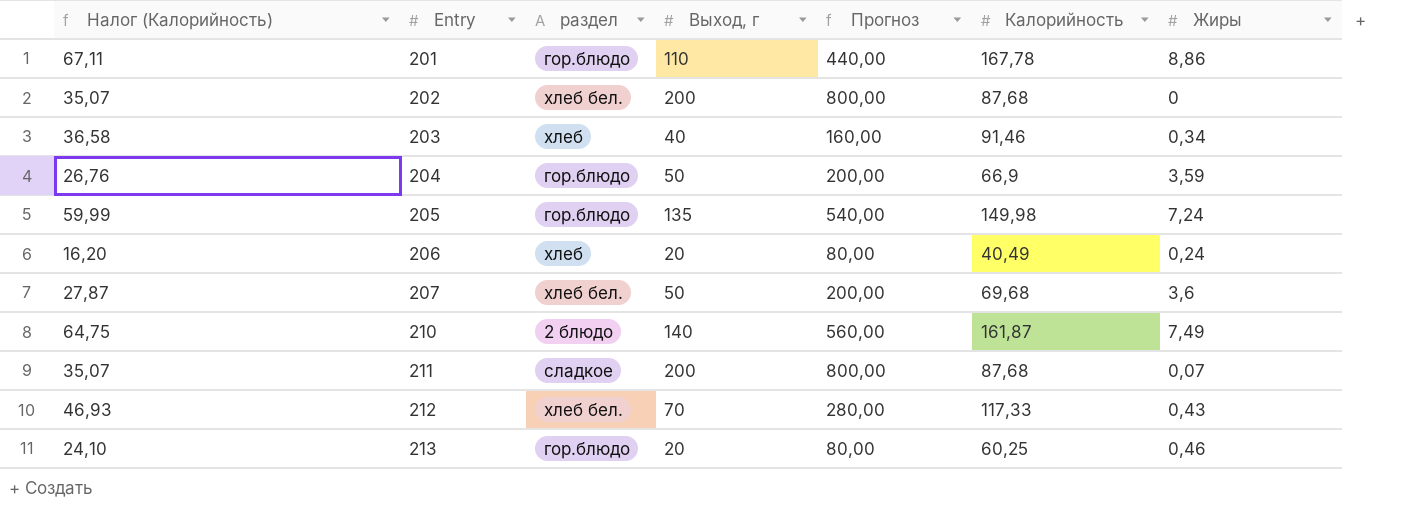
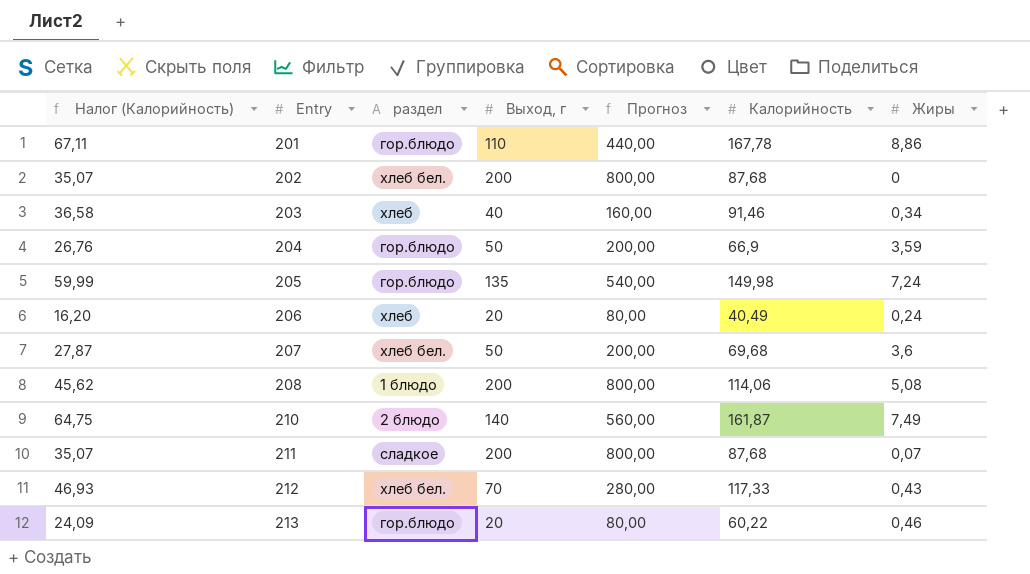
row 208: none -> 45,62 | 1 блюдо | 200 | 800,00 | 114,06 | 5,08
213 | Налог (Калорийность): 24,10 -> 24,09
213 | Калорийность: 60,25 -> 60,22

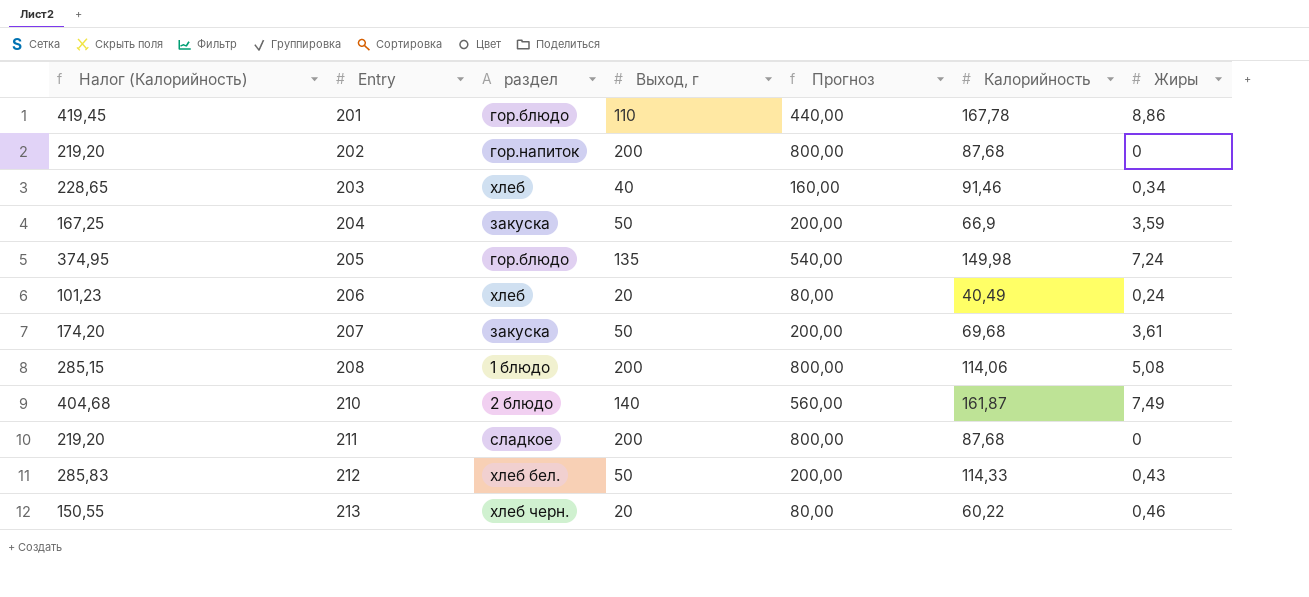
column Налог (Калорийность) | formula: [Калорийность] * 0,4 -> [Калорийность] * 2,5
202 | раздел: хлеб бел. -> гор.напиток
204 | раздел: гор.блюдо -> закуска
207 | раздел: хлеб бел. -> закуска
207 | Жиры: 3,6 -> 3,61
211 | Жиры: 0,07 -> 0
212 | Выход, г: 70 -> 50
212 | Прогноз: 280,00 -> 200,00
212 | Калорийность: 117,33 -> 114,33
213 | раздел: гор.блюдо -> хлеб черн.

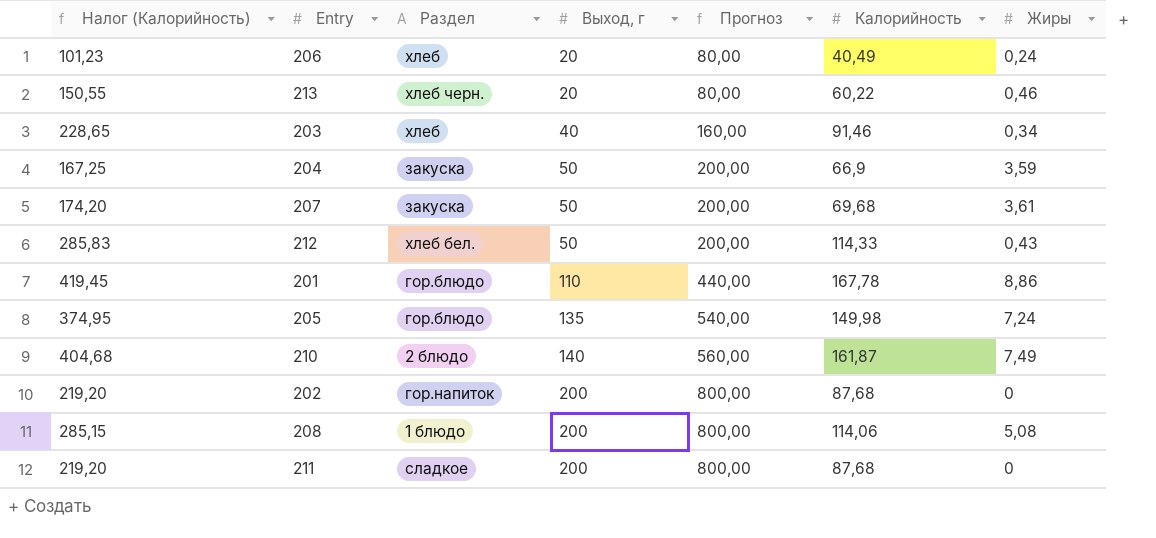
row order: Entry ascending -> Выход, г ascending
column name: раздел -> Раздел

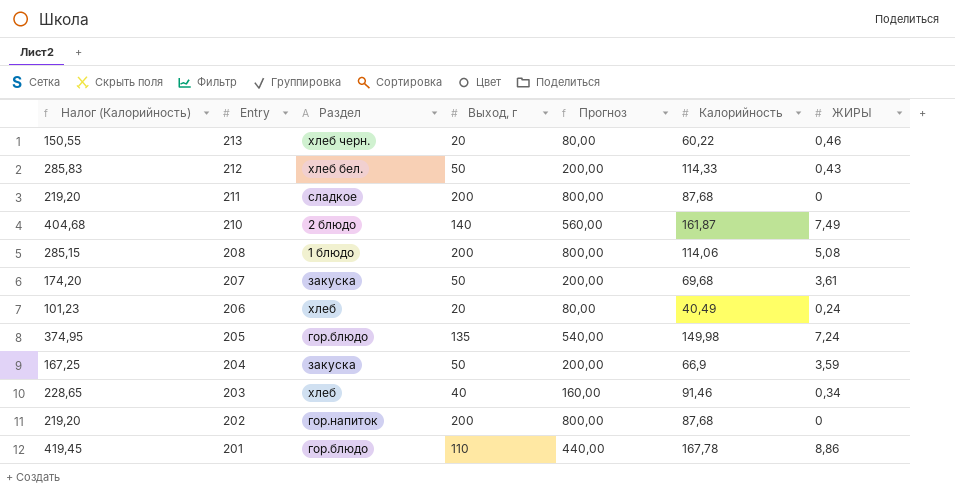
row order: Выход, г ascending -> Entry descending
column name: Жиры -> ЖИРЫ

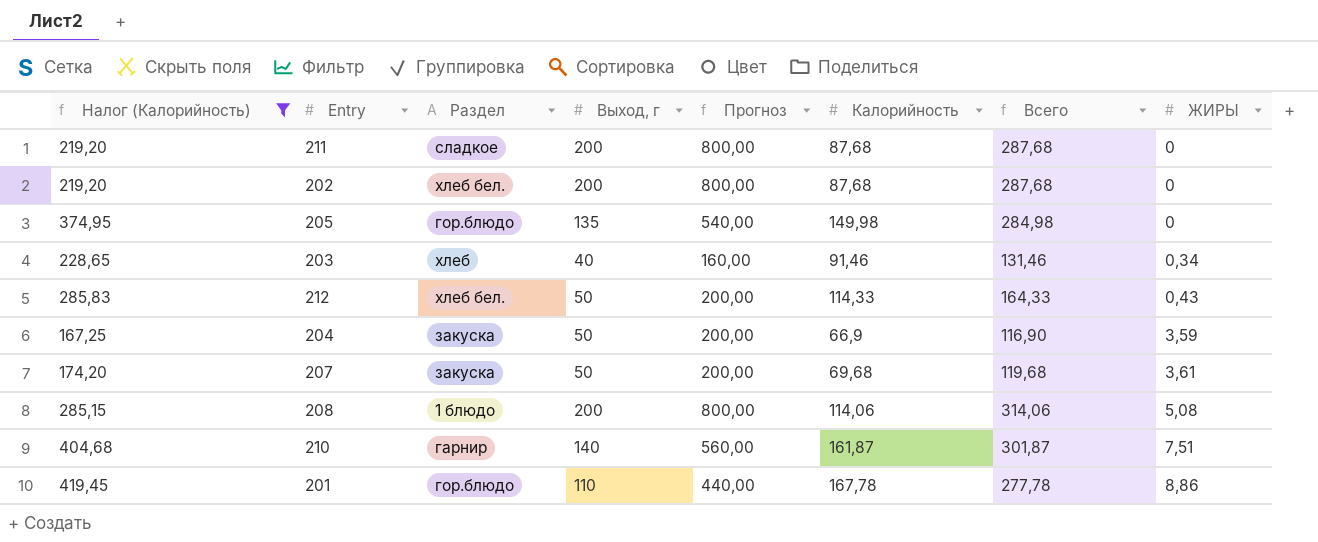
filter: none -> Налог (Калорийность) >= 167,25
row order: Entry descending -> ЖИРЫ ascending
column Всего | formula: none -> [Выход, г] + [Калорийность]
202 | Раздел: гор.напиток -> хлеб бел.
205 | ЖИРЫ: 7,24 -> 0
210 | Раздел: 2 блюдо -> гарнир
210 | ЖИРЫ: 7,49 -> 7,51

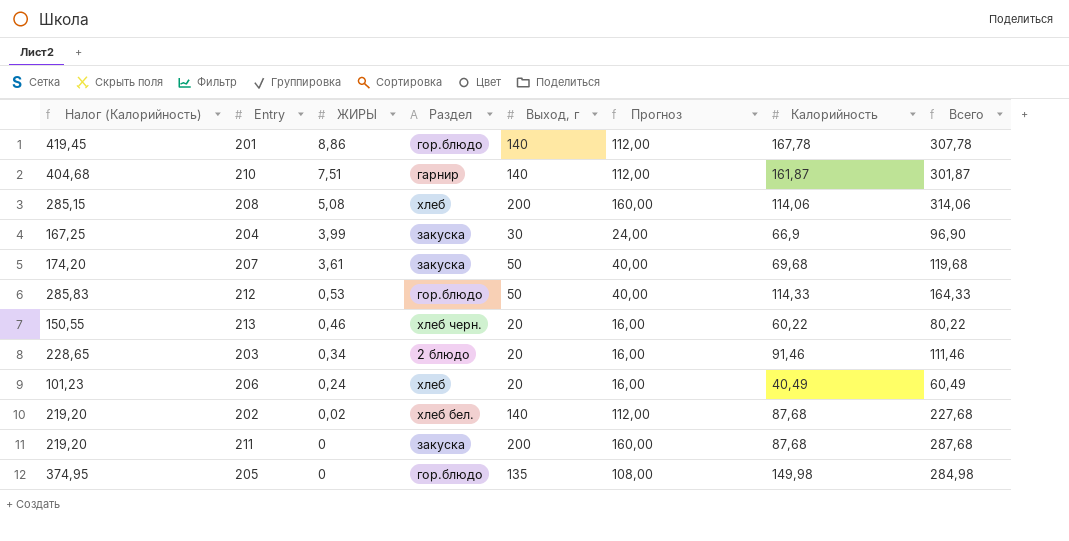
filter: Налог (Калорийность) >= 167,25 -> none
row order: ЖИРЫ ascending -> ЖИРЫ descending
column ЖИРЫ | position: 8 -> 3
column Прогноз | formula: [Выход, г] * 4 -> [Выход, г] * 0,8
201 | Выход, г: 110 -> 140
201 | Всего: 277,78 -> 307,78
208 | Раздел: 1 блюдо -> хлеб
204 | ЖИРЫ: 3,59 -> 3,99
204 | Выход, г: 50 -> 30
204 | Всего: 116,90 -> 96,90
212 | ЖИРЫ: 0,43 -> 0,53
212 | Раздел: хлеб бел. -> гор.блюдо
203 | Раздел: хлеб -> 2 блюдо
203 | Выход, г: 40 -> 20
203 | Всего: 131,46 -> 111,46
202 | ЖИРЫ: 0 -> 0,02
202 | Выход, г: 200 -> 140
202 | Всего: 287,68 -> 227,68
211 | Раздел: сладкое -> закуска

